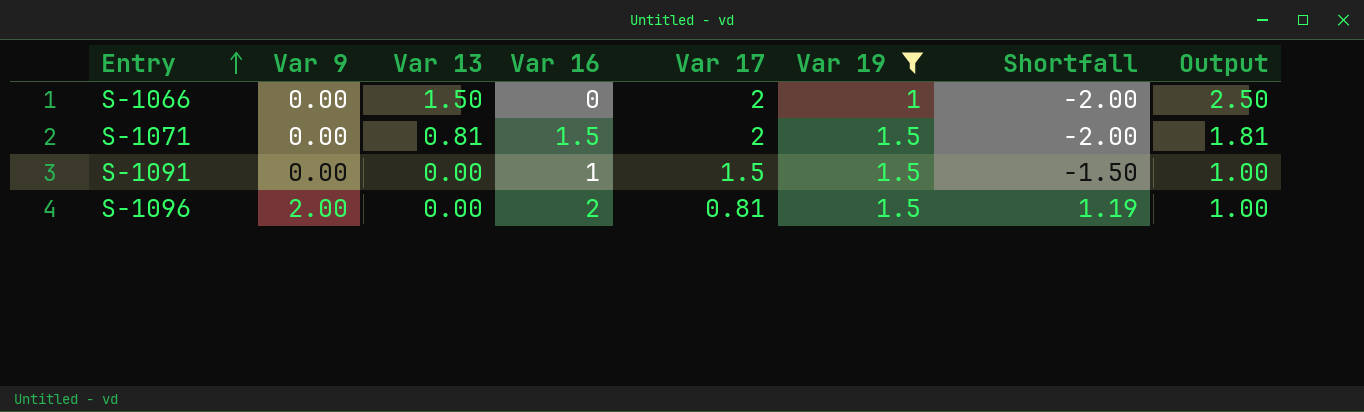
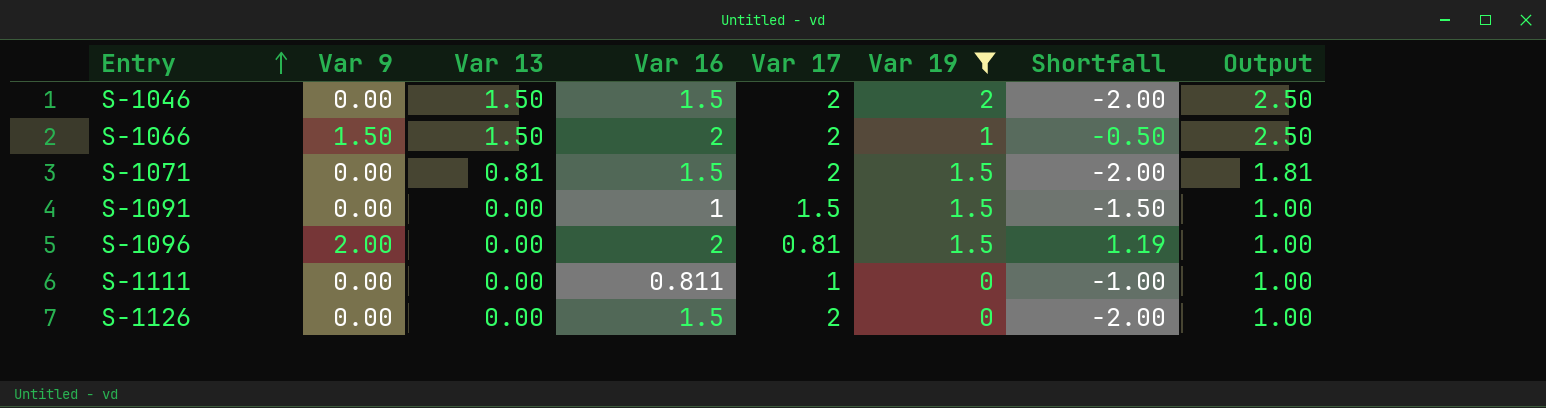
row S-1046: none -> 0.00 | 1.50 | 1.5 | 2 | 2 | -2.00 | 2.50
S-1066 | Var 9: 0.00 -> 1.50
S-1066 | Var 16: 0 -> 2
S-1066 | Shortfall: -2.00 -> -0.50
row S-1111: none -> 0.00 | 0.00 | 0.811 | 1 | 0 | -1.00 | 1.00
row S-1126: none -> 0.00 | 0.00 | 1.5 | 2 | 0 | -2.00 | 1.00

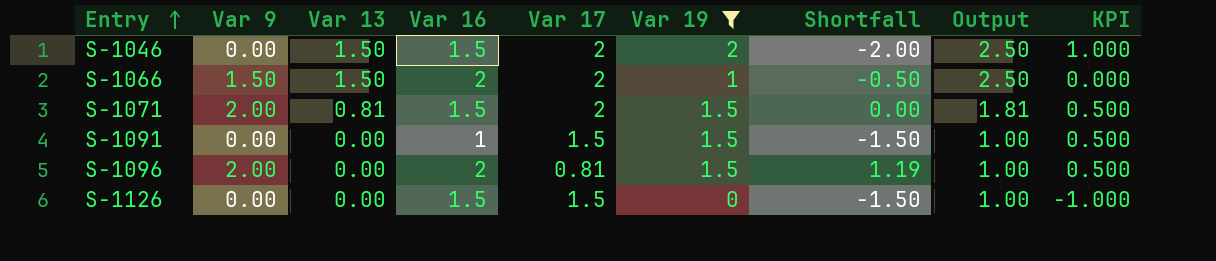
column KPI | formula: none -> [Var 19] - 1
row S-1111: 0.00 | 0.00 | 0.811 | 1 | 0 | -1.00 | 1.00 -> none
S-1071 | Var 9: 0.00 -> 2.00
S-1071 | Shortfall: -2.00 -> 0.00
S-1126 | Var 17: 2 -> 1.5
S-1126 | Shortfall: -2.00 -> -1.50

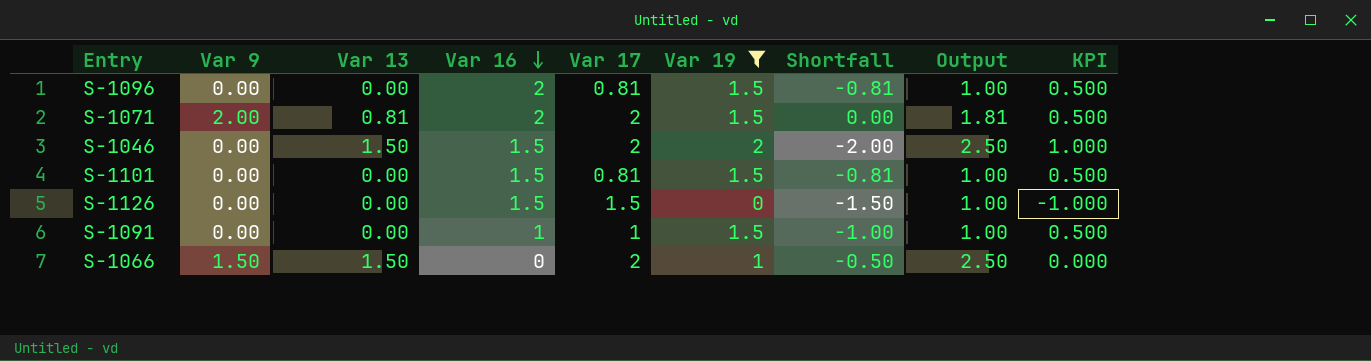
row order: Entry ascending -> Var 16 descending
S-1096 | Var 9: 2.00 -> 0.00
S-1096 | Shortfall: 1.19 -> -0.81
S-1071 | Var 16: 1.5 -> 2
row S-1101: none -> 0.00 | 0.00 | 1.5 | 0.81 | 1.5 | -0.81 | 1.00 | 0.500
S-1091 | Var 17: 1.5 -> 1
S-1091 | Shortfall: -1.50 -> -1.00
S-1066 | Var 16: 2 -> 0

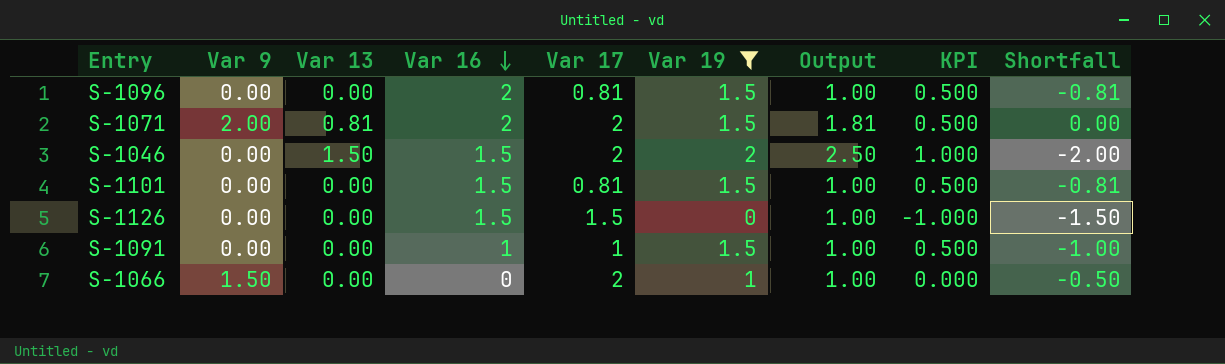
column Shortfall | position: 7 -> 9
S-1066 | Var 13: 1.50 -> 0.00
S-1066 | Output: 2.50 -> 1.00

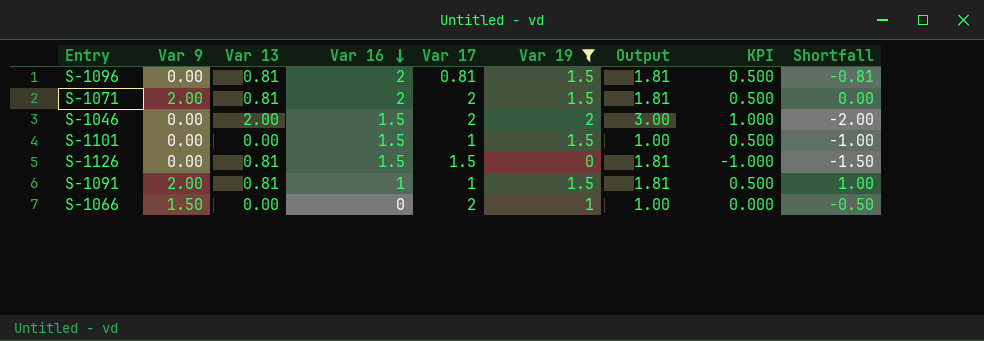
S-1096 | Var 13: 0.00 -> 0.81
S-1096 | Output: 1.00 -> 1.81
S-1046 | Var 13: 1.50 -> 2.00
S-1046 | Output: 2.50 -> 3.00
S-1101 | Var 17: 0.81 -> 1
S-1101 | Shortfall: -0.81 -> -1.00
S-1126 | Var 13: 0.00 -> 0.81
S-1126 | Output: 1.00 -> 1.81
S-1091 | Var 9: 0.00 -> 2.00
S-1091 | Var 13: 0.00 -> 0.81
S-1091 | Output: 1.00 -> 1.81
S-1091 | Shortfall: -1.00 -> 1.00

